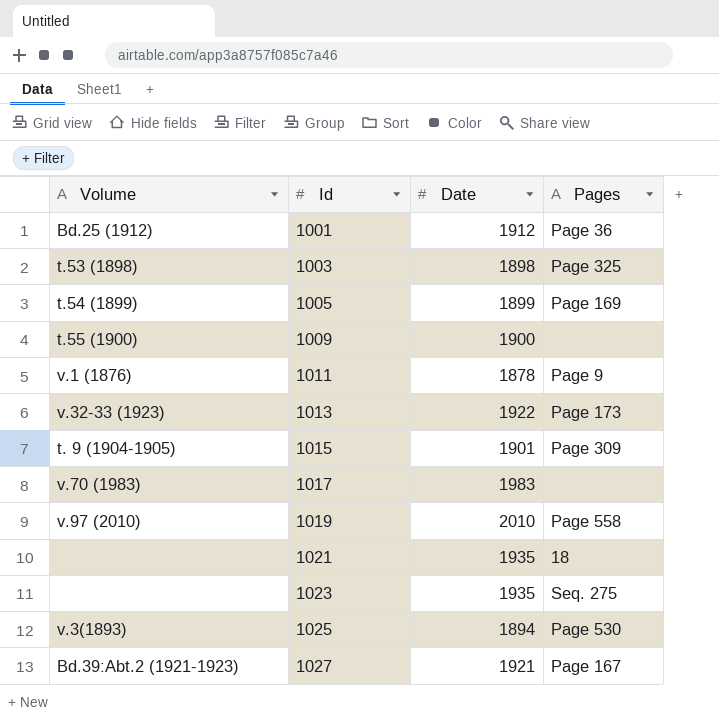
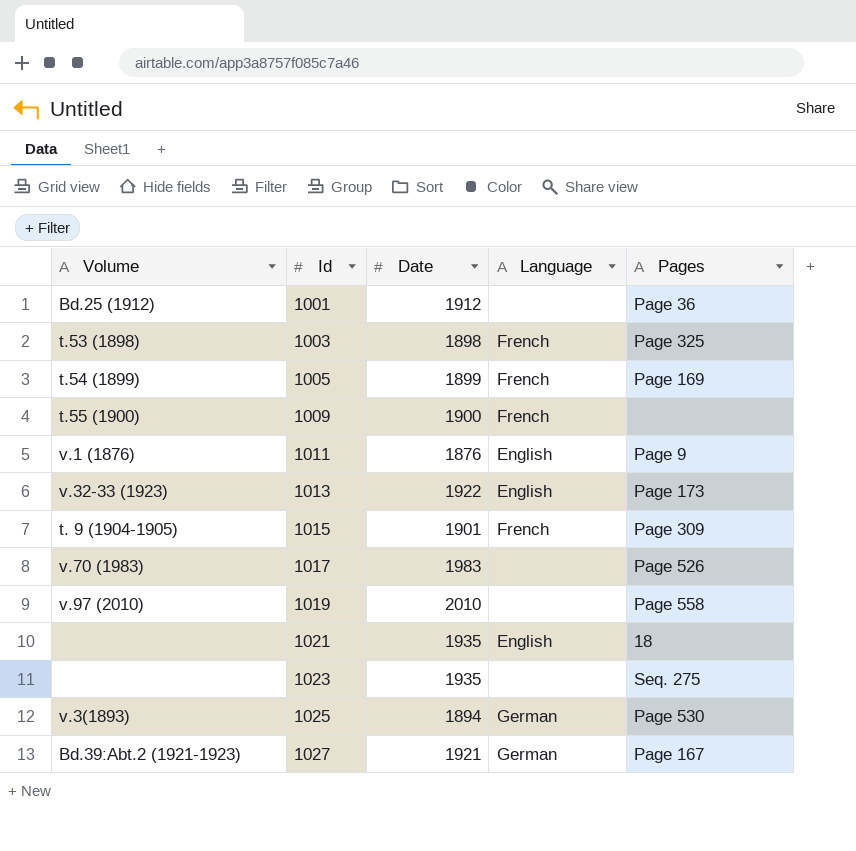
column Language | position: none -> 4
1011 | Date: 1878 -> 1876
1017 | Pages: none -> Page 526

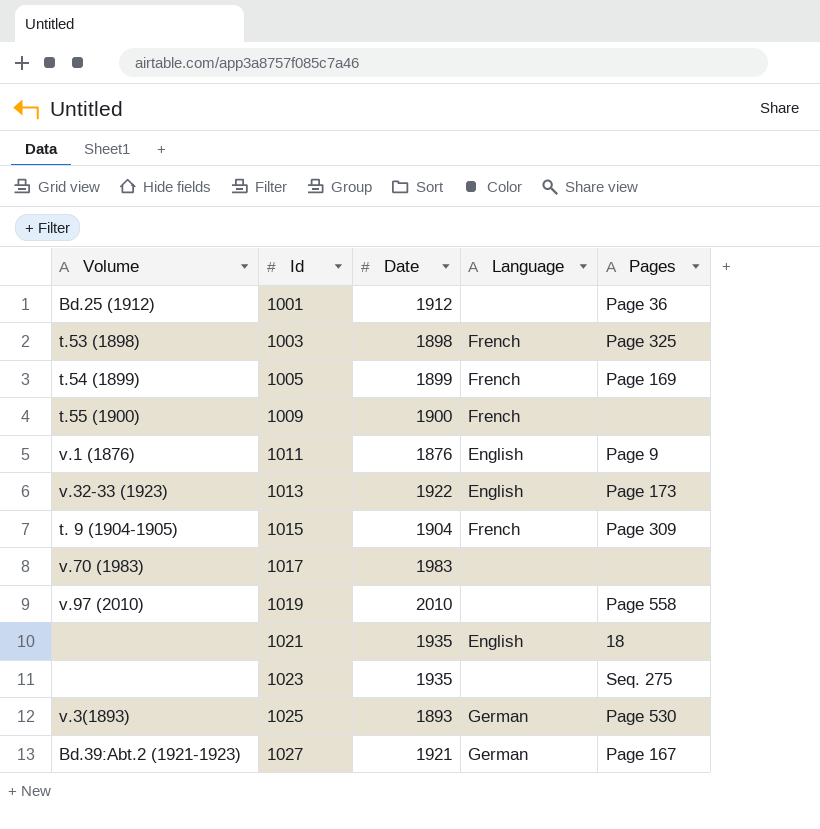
1015 | Date: 1901 -> 1904
1017 | Pages: Page 526 -> none
1025 | Date: 1894 -> 1893

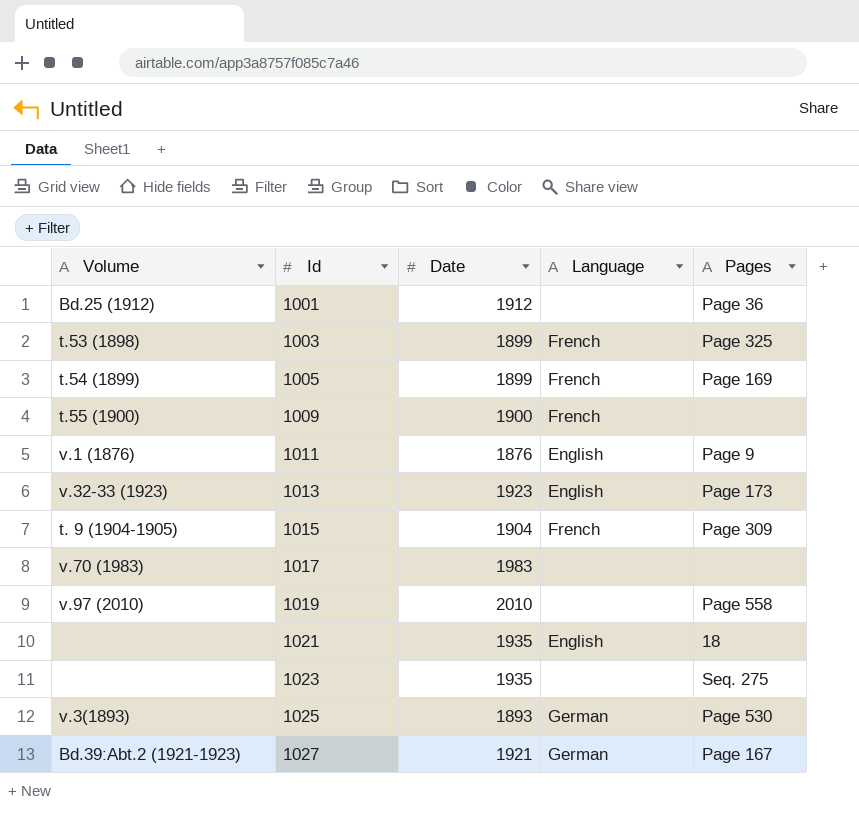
1003 | Date: 1898 -> 1899
1013 | Date: 1922 -> 1923

